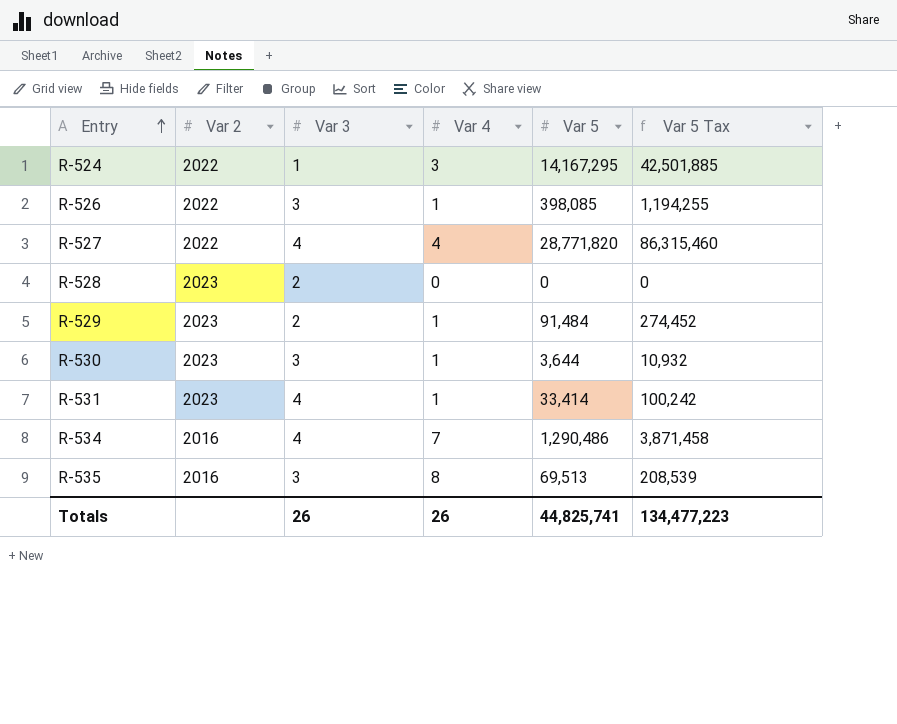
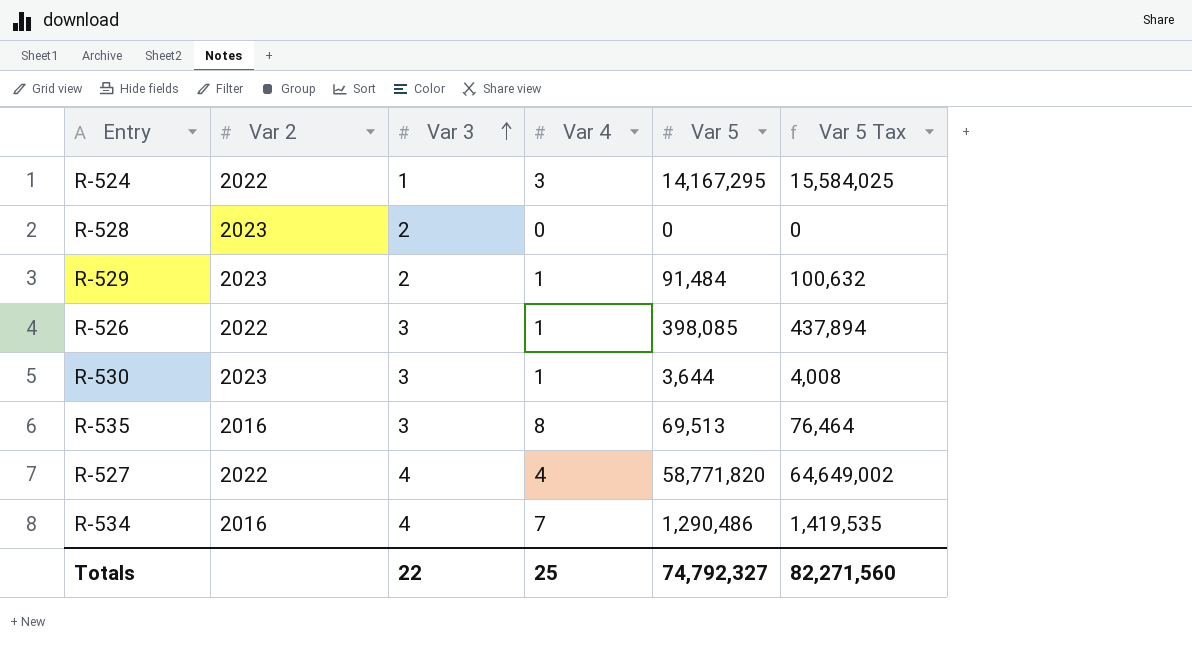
row order: Entry ascending -> Var 3 ascending
column Var 5 Tax | formula: [Var 5] * 3 -> [Var 5] * 1.1
row R-531: 2023 | 4 | 1 | 33,414 | 100,242 -> none
R-527 | Var 5: 28,771,820 -> 58,771,820
Totals | Var 3: 26 -> 22
Totals | Var 4: 26 -> 25
Totals | Var 5: 44,825,741 -> 74,792,327
Totals | Var 5 Tax: 134,477,223 -> 82,271,560

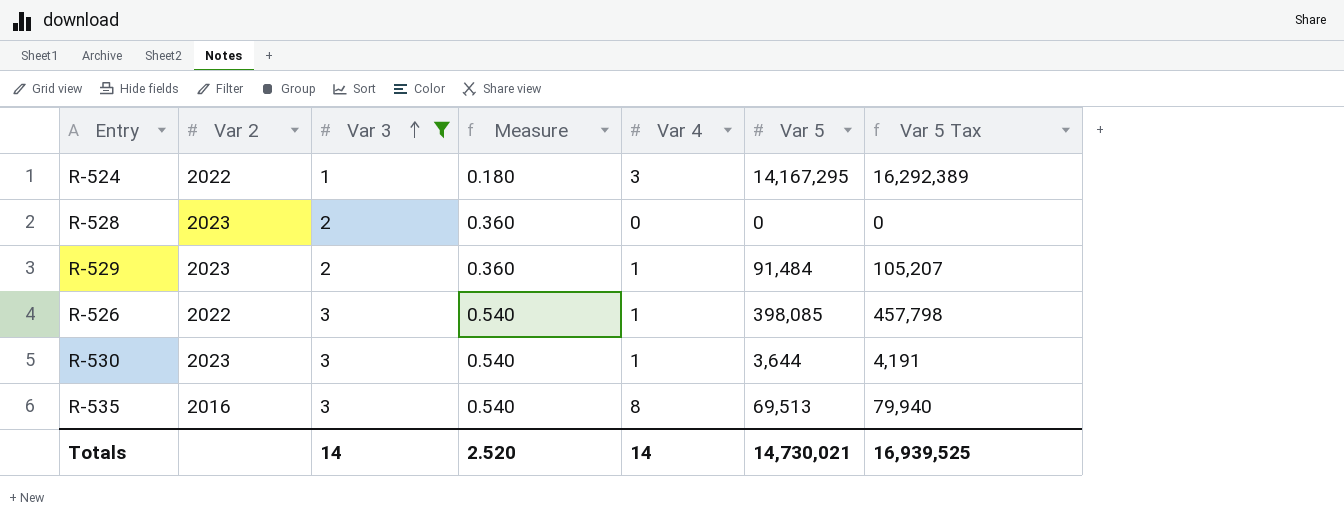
filter: none -> Var 3 != 4
column Measure | formula: none -> [Var 3] * 0.18
column Var 5 Tax | formula: [Var 5] * 1.1 -> [Var 5] * 1.15
Totals | Var 3: 22 -> 14
Totals | Var 4: 25 -> 14
Totals | Var 5: 74,792,327 -> 14,730,021
Totals | Var 5 Tax: 82,271,560 -> 16,939,525

